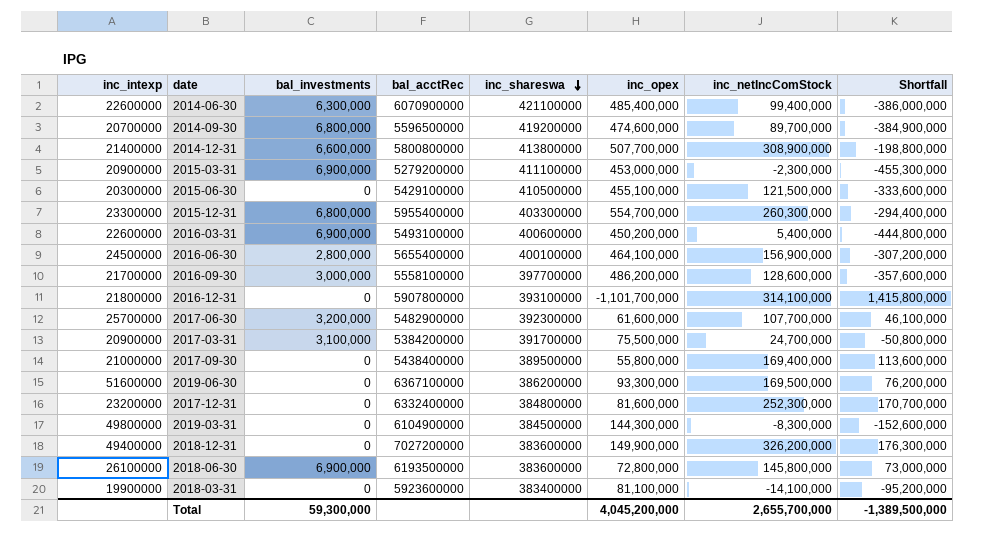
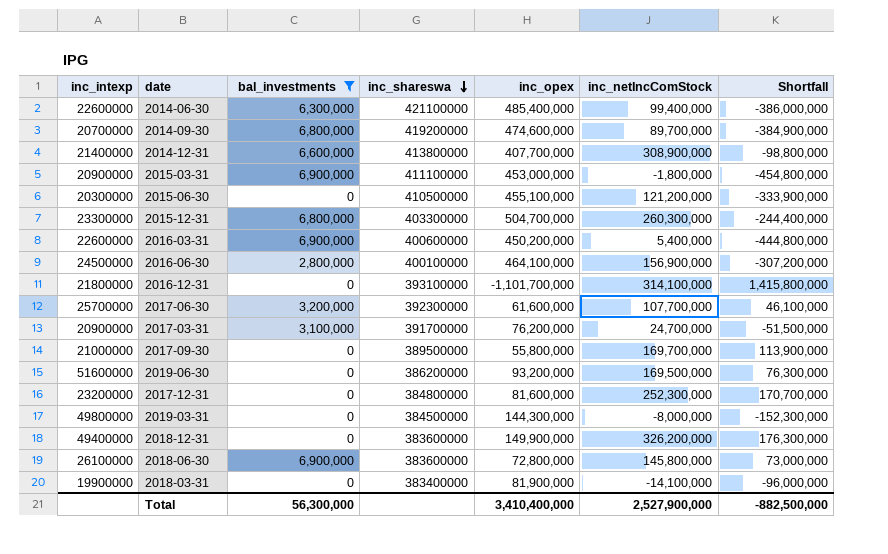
filter: none -> bal_investments != 3,000,000
column bal_acctRec | position: 4 -> none
2014-12-31 | inc_opex: 507,700,000 -> 407,700,000
2014-12-31 | Shortfall: -198,800,000 -> -98,800,000
2015-03-31 | inc_netIncComStock: -2,300,000 -> -1,800,000
2015-03-31 | Shortfall: -455,300,000 -> -454,800,000
2015-06-30 | inc_netIncComStock: 121,500,000 -> 121,200,000
2015-06-30 | Shortfall: -333,600,000 -> -333,900,000
2015-12-31 | inc_opex: 554,700,000 -> 504,700,000
2015-12-31 | Shortfall: -294,400,000 -> -244,400,000
2017-03-31 | inc_opex: 75,500,000 -> 76,200,000
2017-03-31 | Shortfall: -50,800,000 -> -51,500,000
2017-09-30 | inc_netIncComStock: 169,400,000 -> 169,700,000
2017-09-30 | Shortfall: 113,600,000 -> 113,900,000
2019-06-30 | inc_opex: 93,300,000 -> 93,200,000
2019-06-30 | Shortfall: 76,200,000 -> 76,300,000
2019-03-31 | inc_netIncComStock: -8,300,000 -> -8,000,000
2019-03-31 | Shortfall: -152,600,000 -> -152,300,000
2018-03-31 | inc_opex: 81,100,000 -> 81,900,000
2018-03-31 | Shortfall: -95,200,000 -> -96,000,000
Total | bal_investments: 59,300,000 -> 56,300,000
Total | inc_opex: 4,045,200,000 -> 3,410,400,000
Total | inc_netIncComStock: 2,655,700,000 -> 2,527,900,000
Total | Shortfall: -1,389,500,000 -> -882,500,000

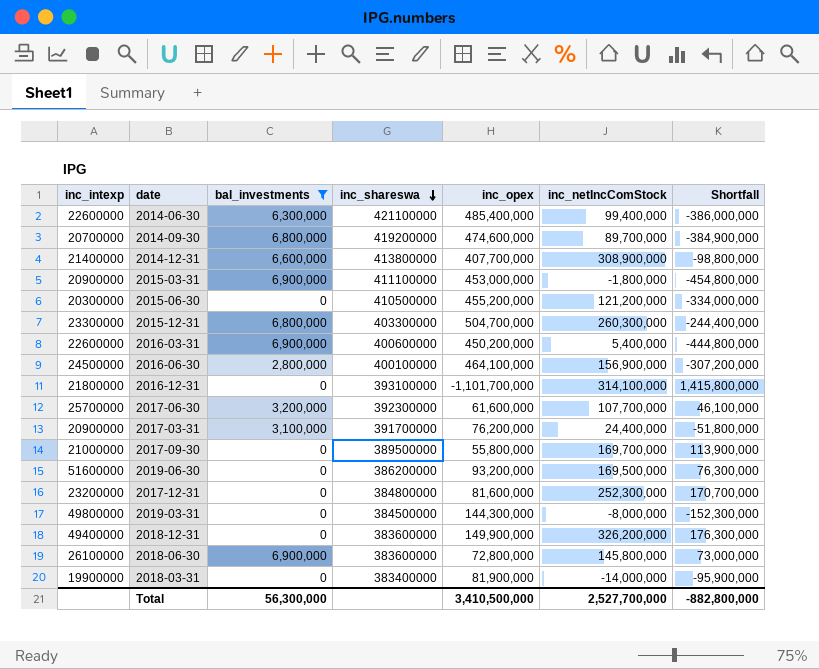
2015-06-30 | inc_opex: 455,100,000 -> 455,200,000
2015-06-30 | Shortfall: -333,900,000 -> -334,000,000
2017-03-31 | inc_netIncComStock: 24,700,000 -> 24,400,000
2017-03-31 | Shortfall: -51,500,000 -> -51,800,000
2018-03-31 | inc_netIncComStock: -14,100,000 -> -14,000,000
2018-03-31 | Shortfall: -96,000,000 -> -95,900,000
Total | inc_opex: 3,410,400,000 -> 3,410,500,000
Total | inc_netIncComStock: 2,527,900,000 -> 2,527,700,000
Total | Shortfall: -882,500,000 -> -882,800,000

